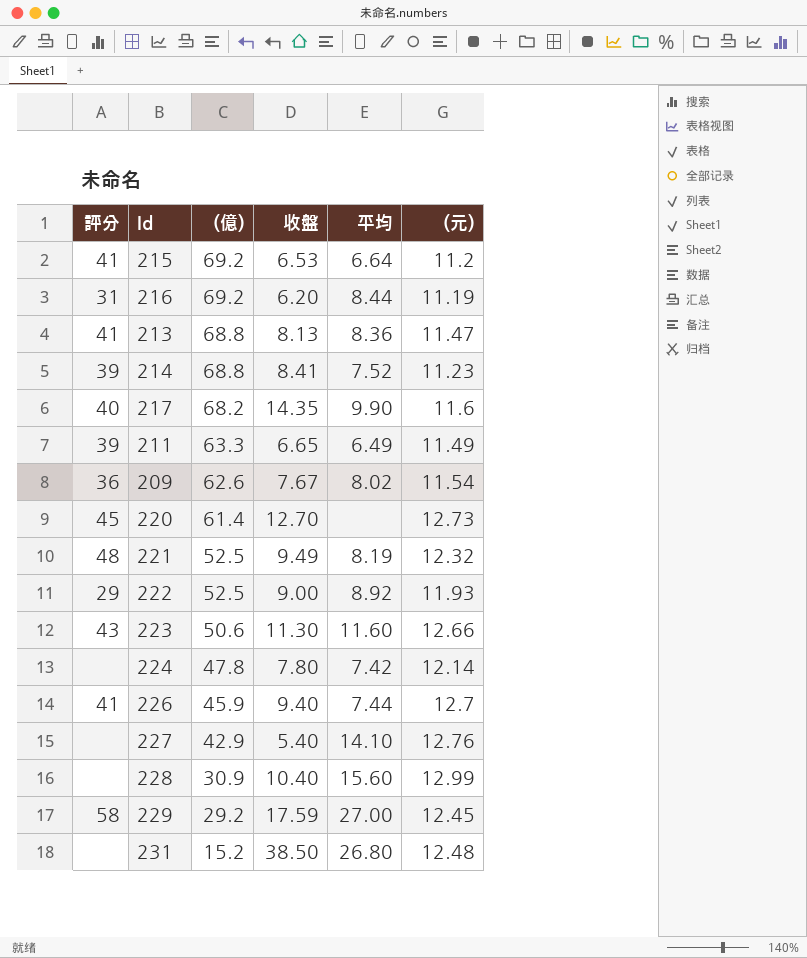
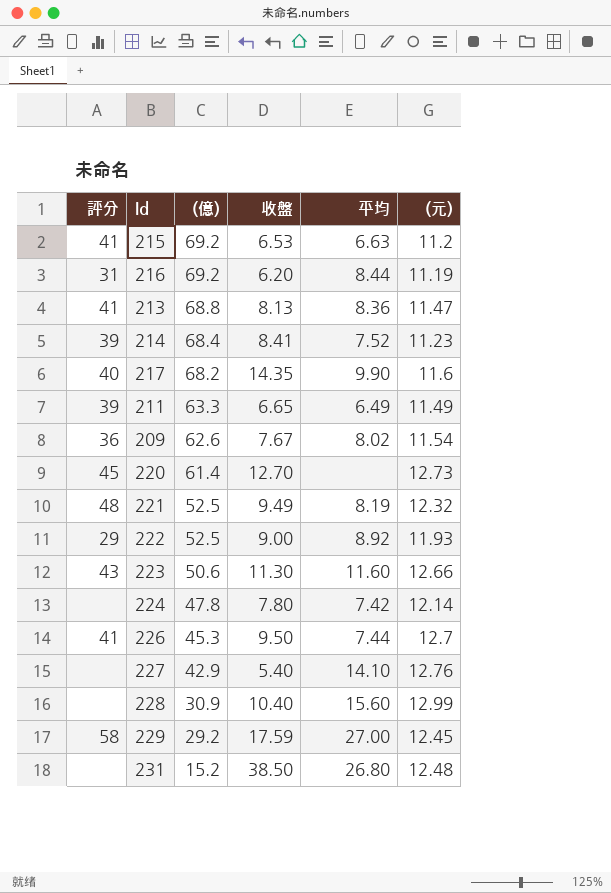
215 | 平均: 6.64 -> 6.63
214 | (億): 68.8 -> 68.4
226 | (億): 45.9 -> 45.3
226 | 收盤: 9.40 -> 9.50

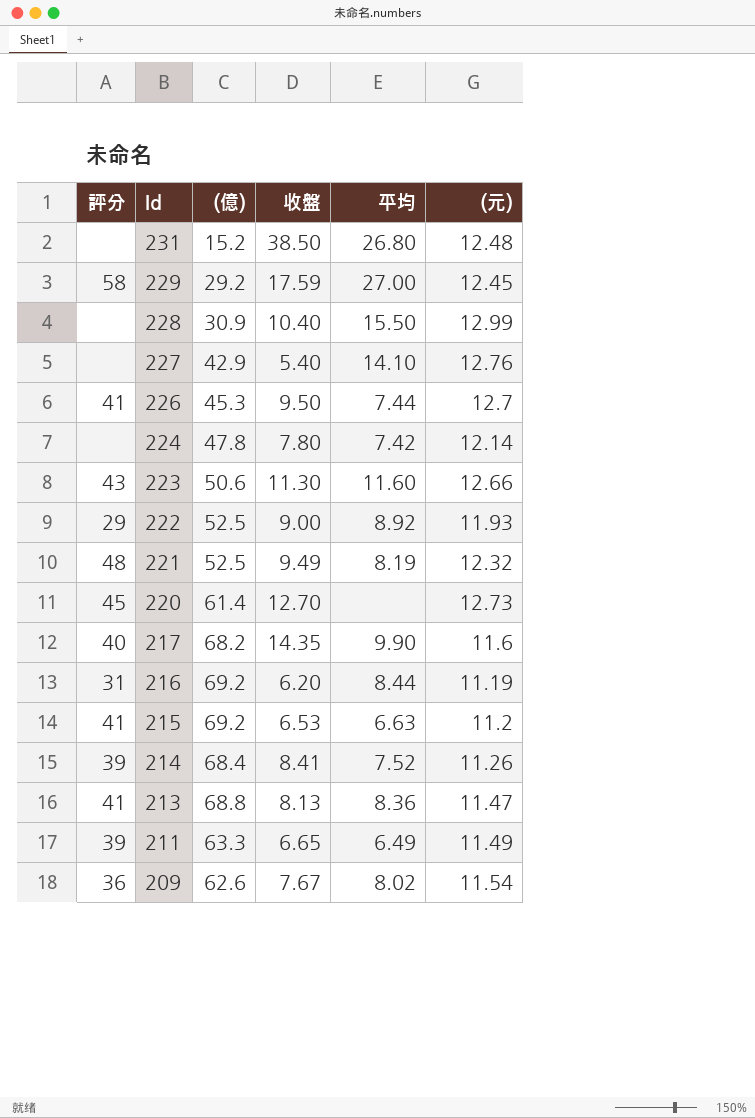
row order: (億) descending -> Id descending
228 | 平均: 15.60 -> 15.50
214 | (元): 11.23 -> 11.26

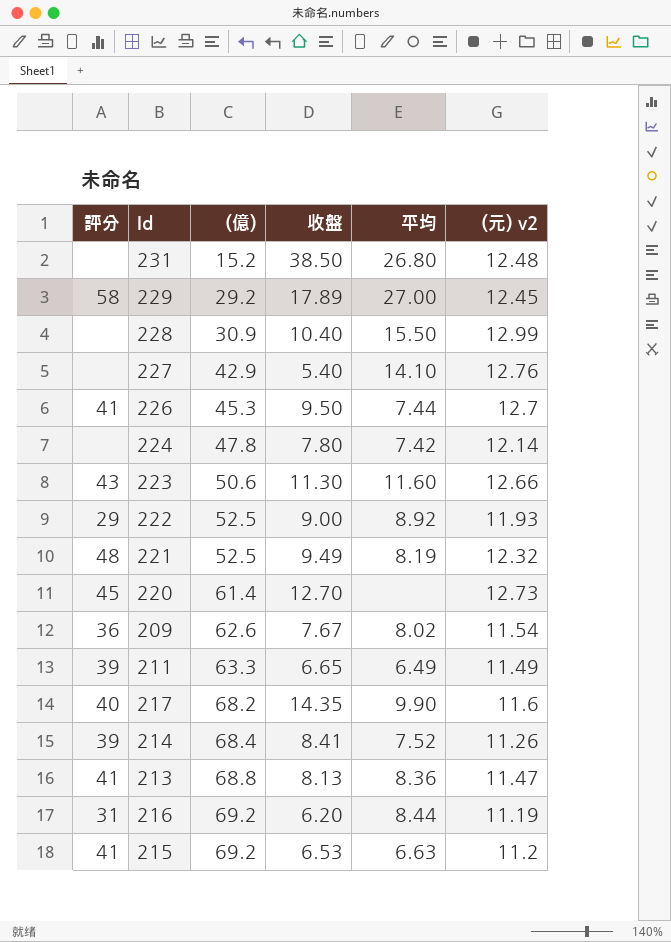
row order: Id descending -> (億) ascending
column name: (元) -> (元) v2
229 | 收盤: 17.59 -> 17.89

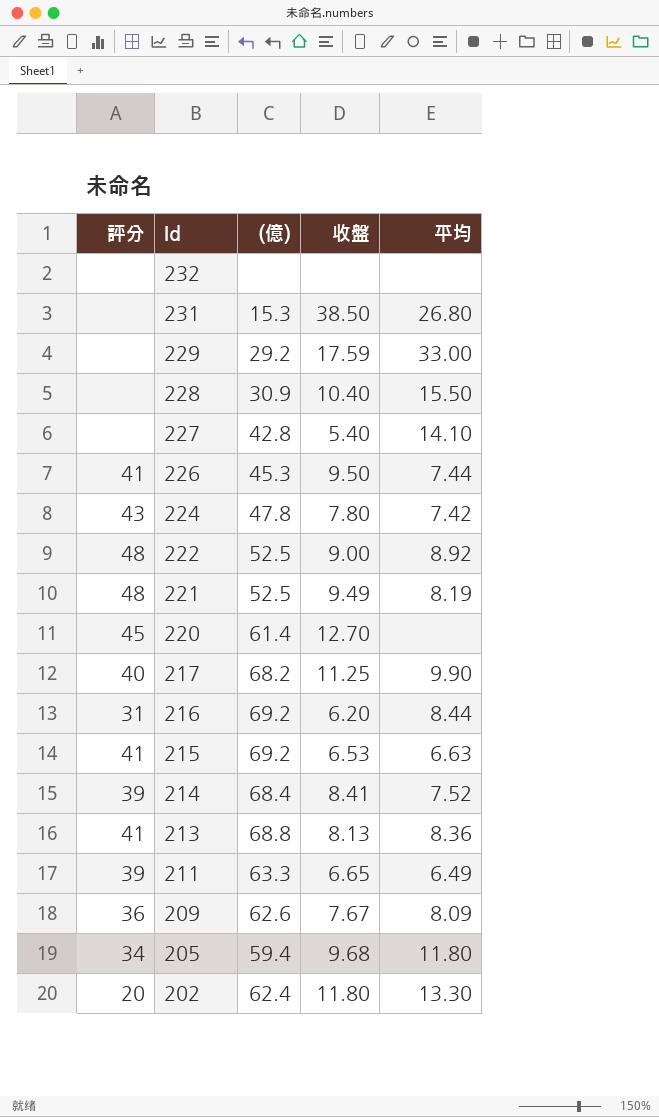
row order: (億) ascending -> Id descending
column (元) v2 | position: 6 -> none
row 223: 43 | 50.6 | 11.30 | 11.60 | 12.66 -> none
row 232: none -> none | none | none | none
231 | (億): 15.2 -> 15.3
229 | 評分: 58 -> none
229 | 收盤: 17.89 -> 17.59
229 | 平均: 27.00 -> 33.00
227 | (億): 42.9 -> 42.8
224 | 評分: none -> 43
222 | 評分: 29 -> 48
217 | 收盤: 14.35 -> 11.25
209 | 平均: 8.02 -> 8.09
row 205: none -> 34 | 59.4 | 9.68 | 11.80
row 202: none -> 20 | 62.4 | 11.80 | 13.30

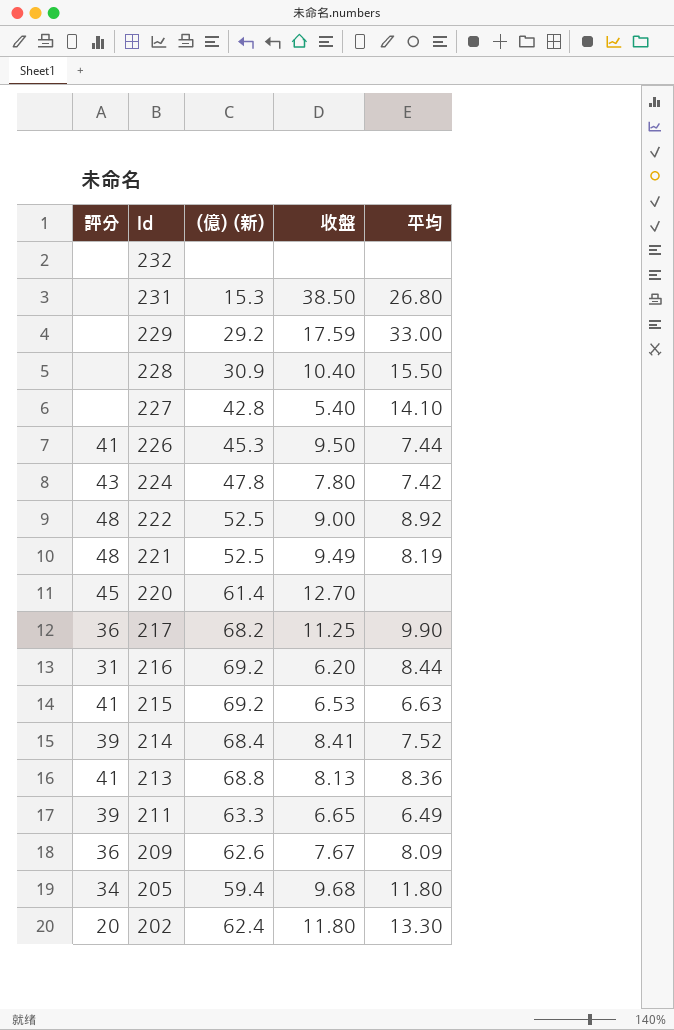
column name: (億) -> (億) (新)
217 | 評分: 40 -> 36

